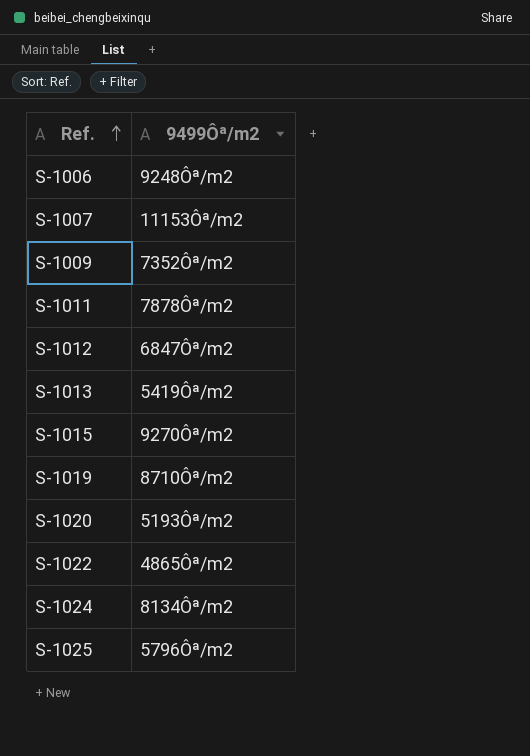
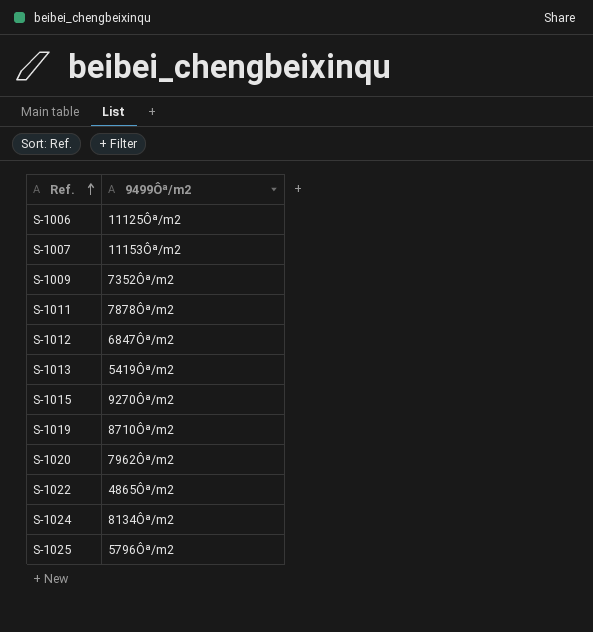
S-1006 | 9499Ôª/m2: 9248Ôª/m2 -> 11125Ôª/m2
S-1020 | 9499Ôª/m2: 5193Ôª/m2 -> 7962Ôª/m2

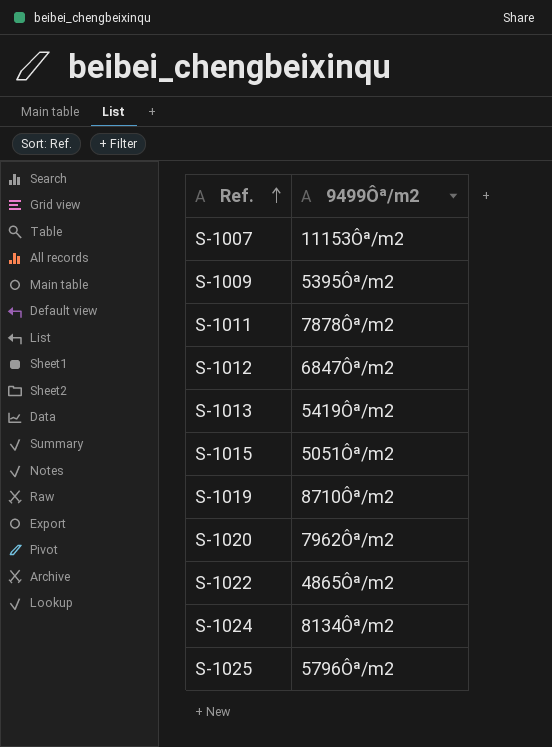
row S-1006: 11125Ôª/m2 -> none
S-1009 | 9499Ôª/m2: 7352Ôª/m2 -> 5395Ôª/m2
S-1015 | 9499Ôª/m2: 9270Ôª/m2 -> 5051Ôª/m2

